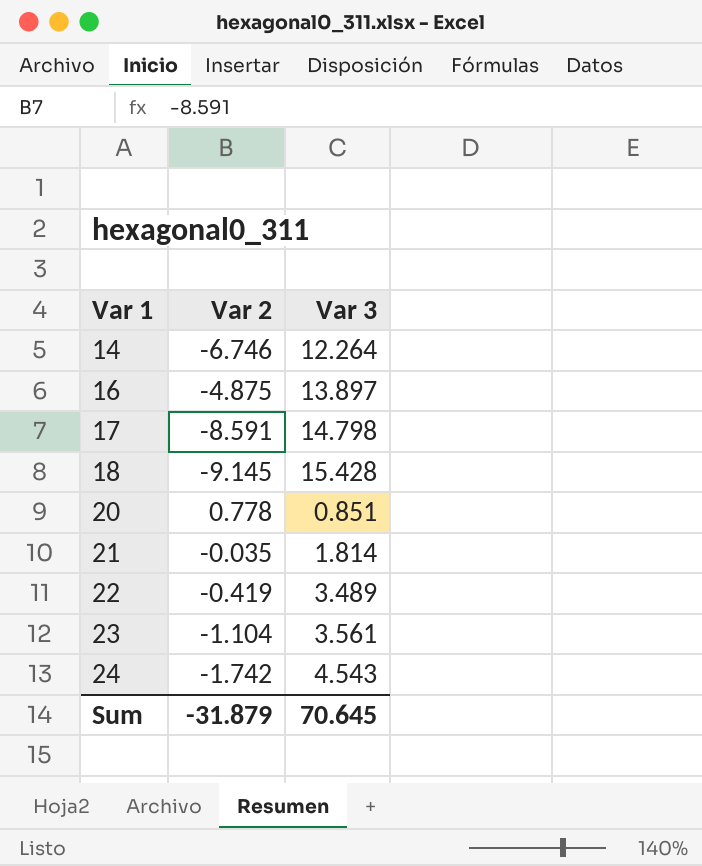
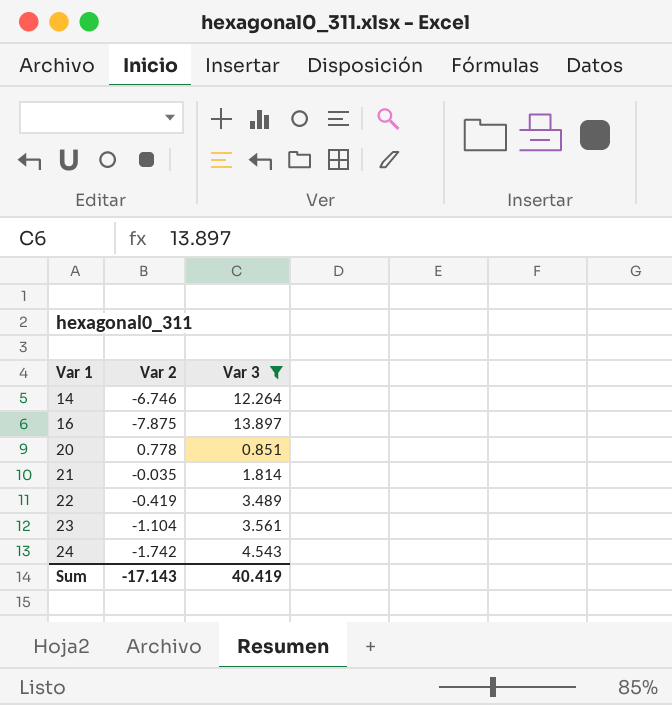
filter: none -> Var 3 <= 13.897
16 | Var 2: -4.875 -> -7.875
Sum | Var 2: -31.879 -> -17.143
Sum | Var 3: 70.645 -> 40.419

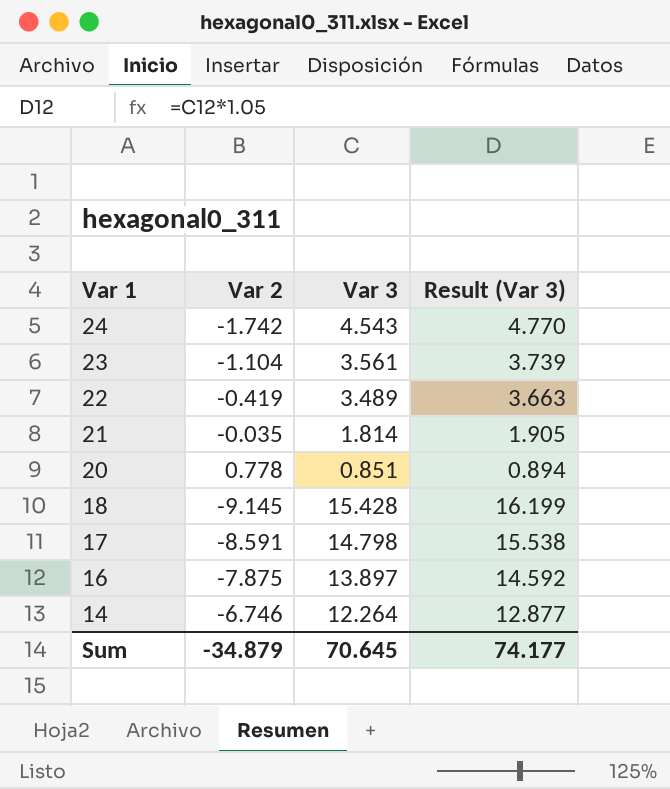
filter: Var 3 <= 13.897 -> none
row order: Var 1 ascending -> Var 1 descending
column Result (Var 3) | formula: none -> [Var 3] * 1.05
Sum | Var 2: -17.143 -> -34.879
Sum | Var 3: 40.419 -> 70.645

